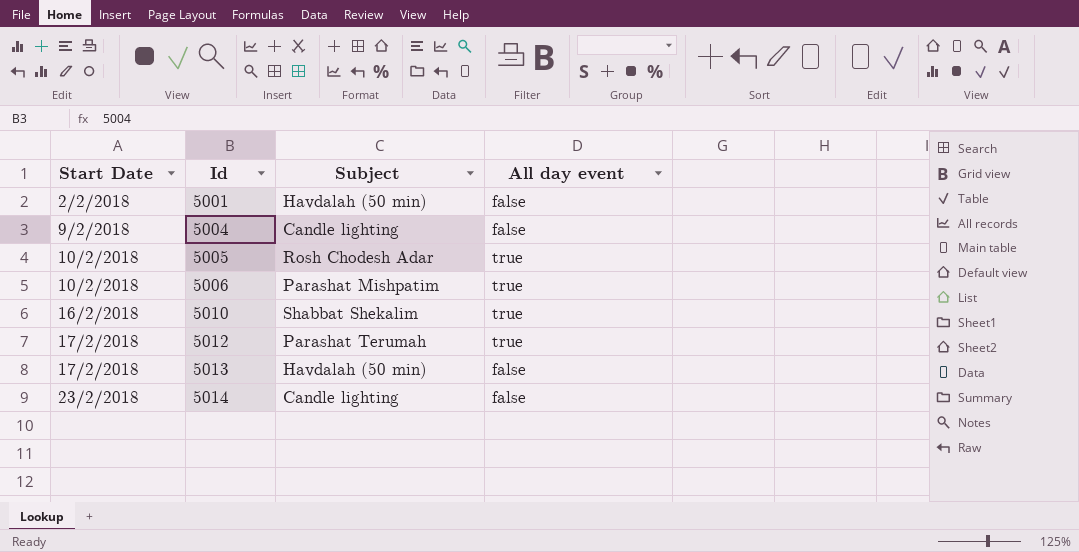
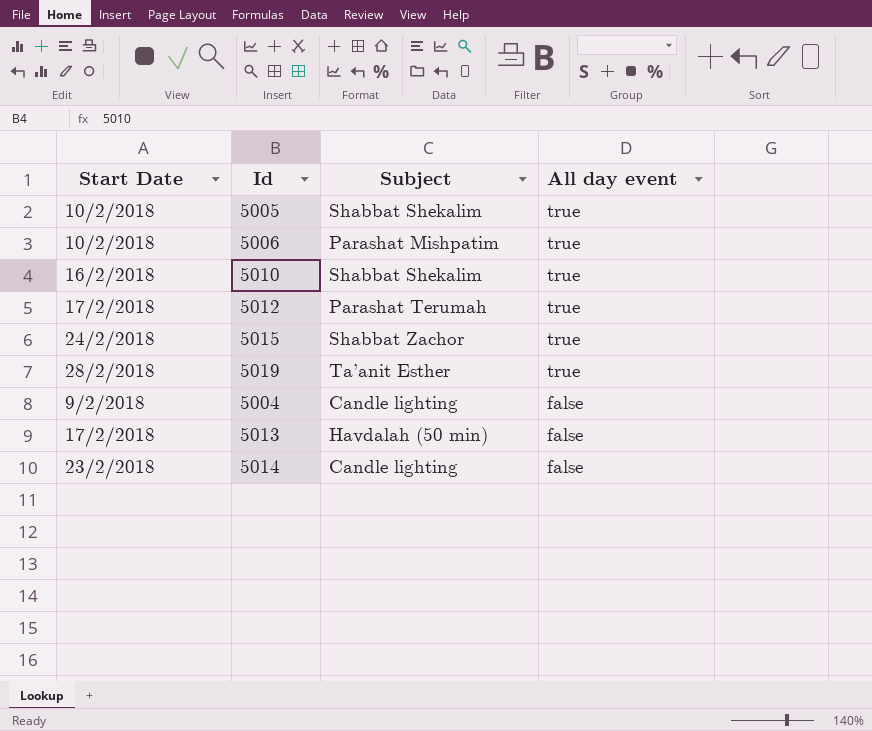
row order: Start Date ascending -> All day event descending
row 5001: 2/2/2018 | Havdalah (50 min) | false -> none
5005 | Subject: Rosh Chodesh Adar -> Shabbat Shekalim
row 5015: none -> 24/2/2018 | Shabbat Zachor | true
row 5019: none -> 28/2/2018 | Ta’anit Esther | true

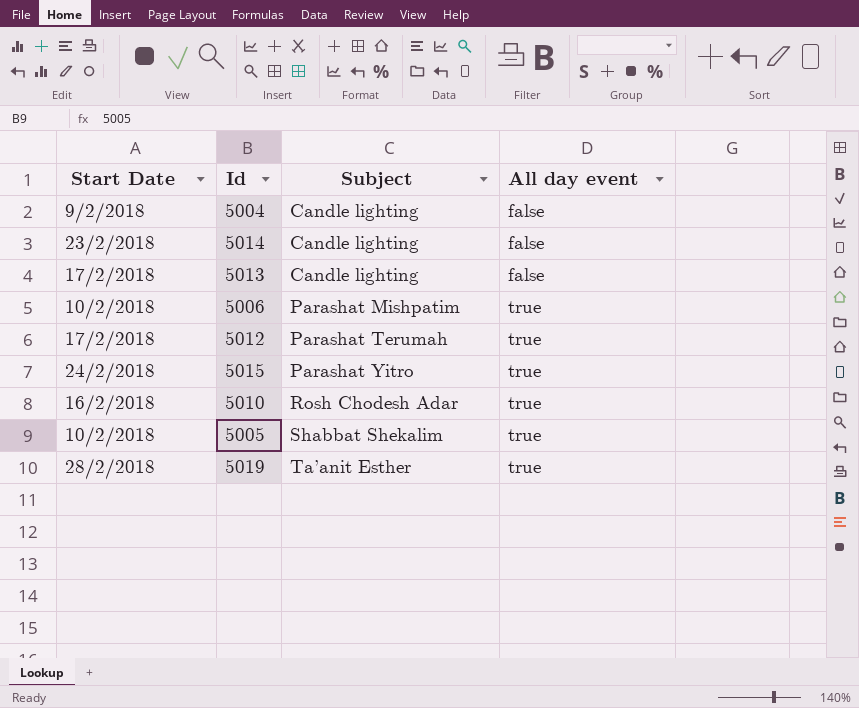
row order: All day event descending -> Subject ascending
5013 | Subject: Havdalah (50 min) -> Candle lighting
5015 | Subject: Shabbat Zachor -> Parashat Yitro
5010 | Subject: Shabbat Shekalim -> Rosh Chodesh Adar

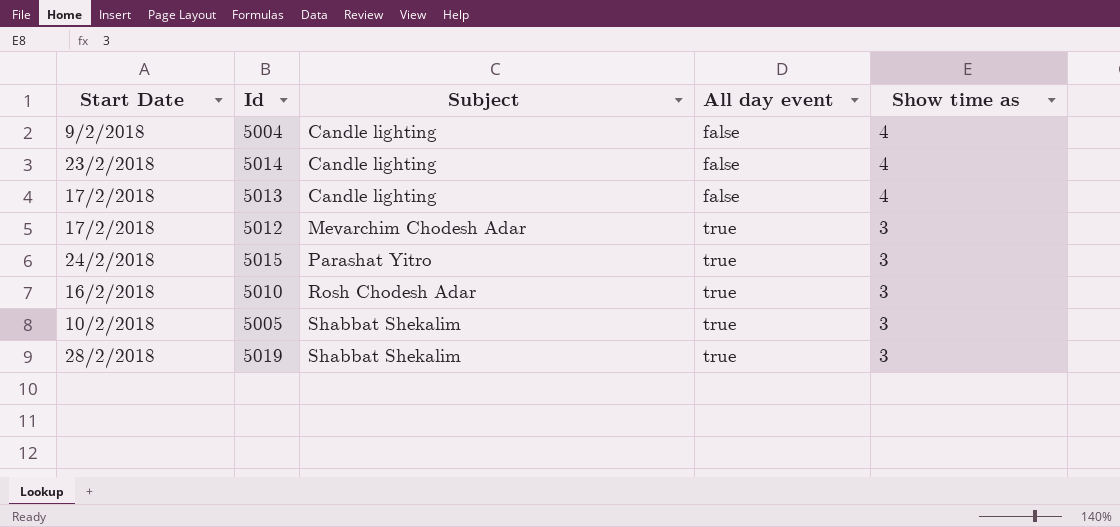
column Show time as | position: none -> 5
row 5006: 10/2/2018 | Parashat Mishpatim | true -> none
5012 | Subject: Parashat Terumah -> Mevarchim Chodesh Adar
5019 | Subject: Ta’anit Esther -> Shabbat Shekalim

